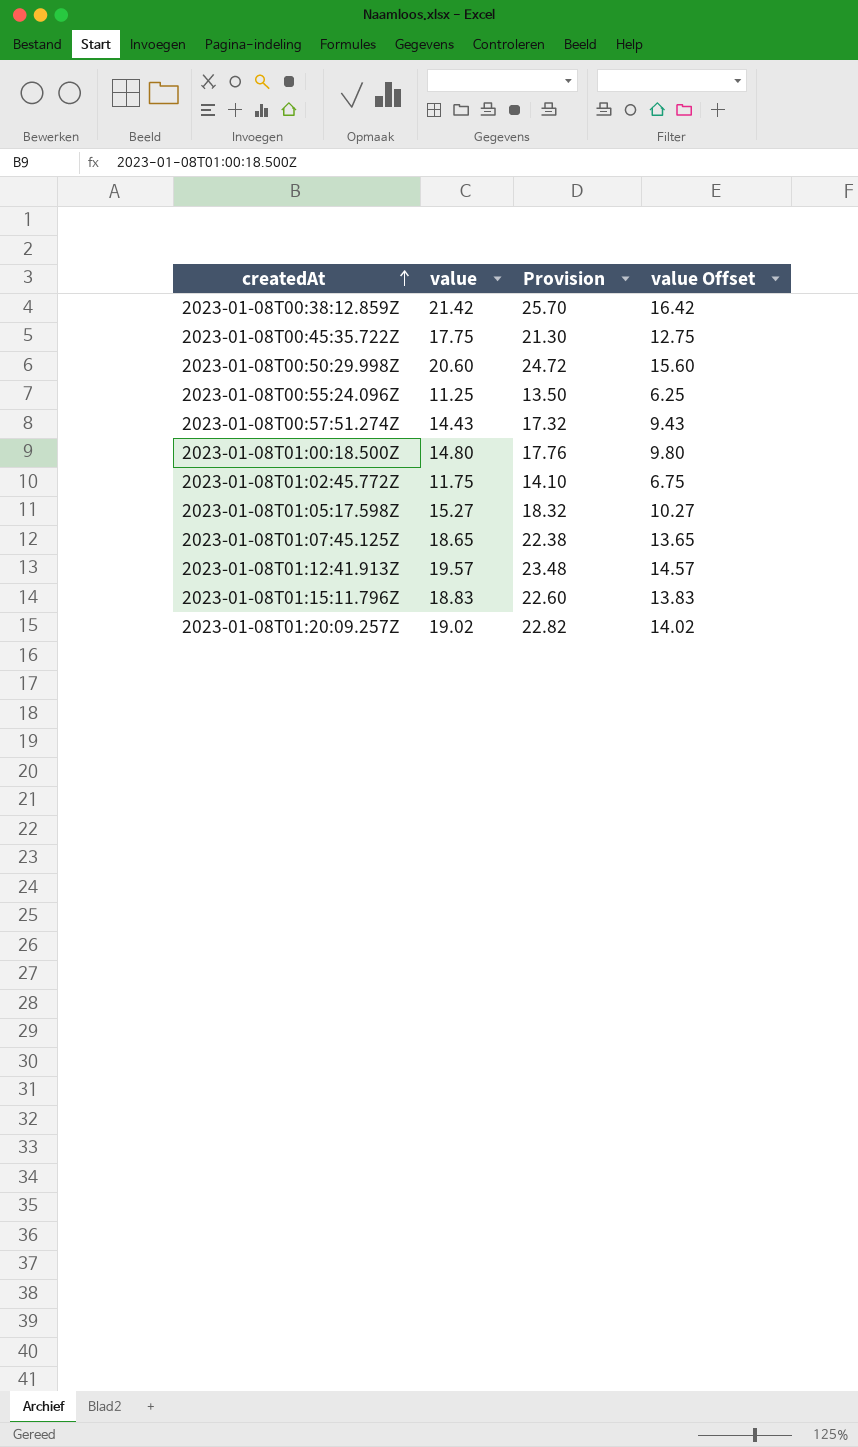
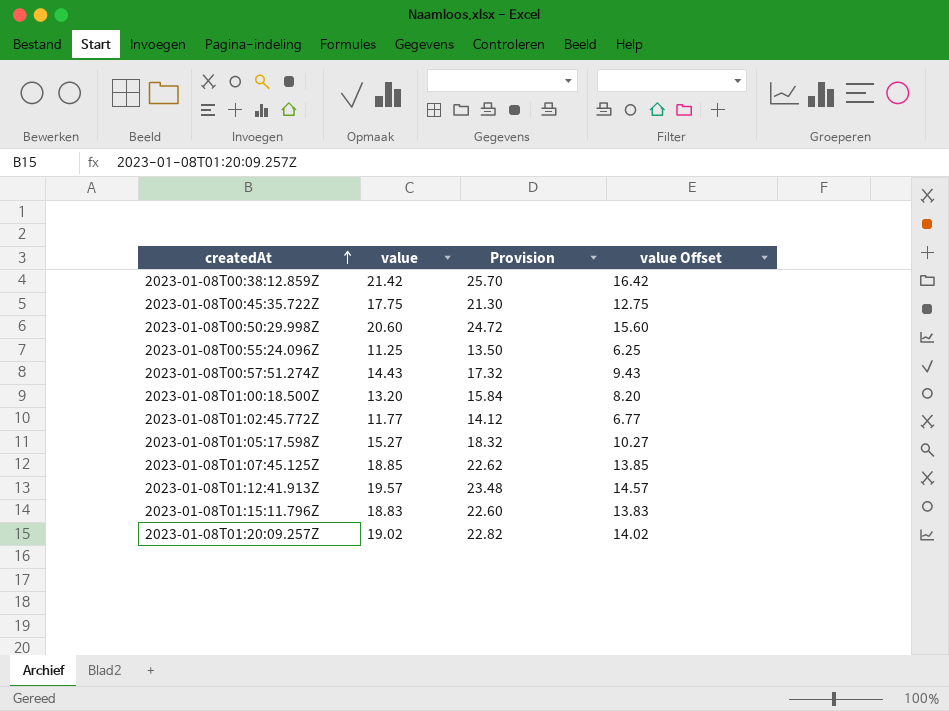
2023-01-08T01:00:18.500Z | value: 14.80 -> 13.20
2023-01-08T01:00:18.500Z | Provision: 17.76 -> 15.84
2023-01-08T01:00:18.500Z | value Offset: 9.80 -> 8.20
2023-01-08T01:02:45.772Z | value: 11.75 -> 11.77
2023-01-08T01:02:45.772Z | Provision: 14.10 -> 14.12
2023-01-08T01:02:45.772Z | value Offset: 6.75 -> 6.77
2023-01-08T01:07:45.125Z | value: 18.65 -> 18.85
2023-01-08T01:07:45.125Z | Provision: 22.38 -> 22.62
2023-01-08T01:07:45.125Z | value Offset: 13.65 -> 13.85

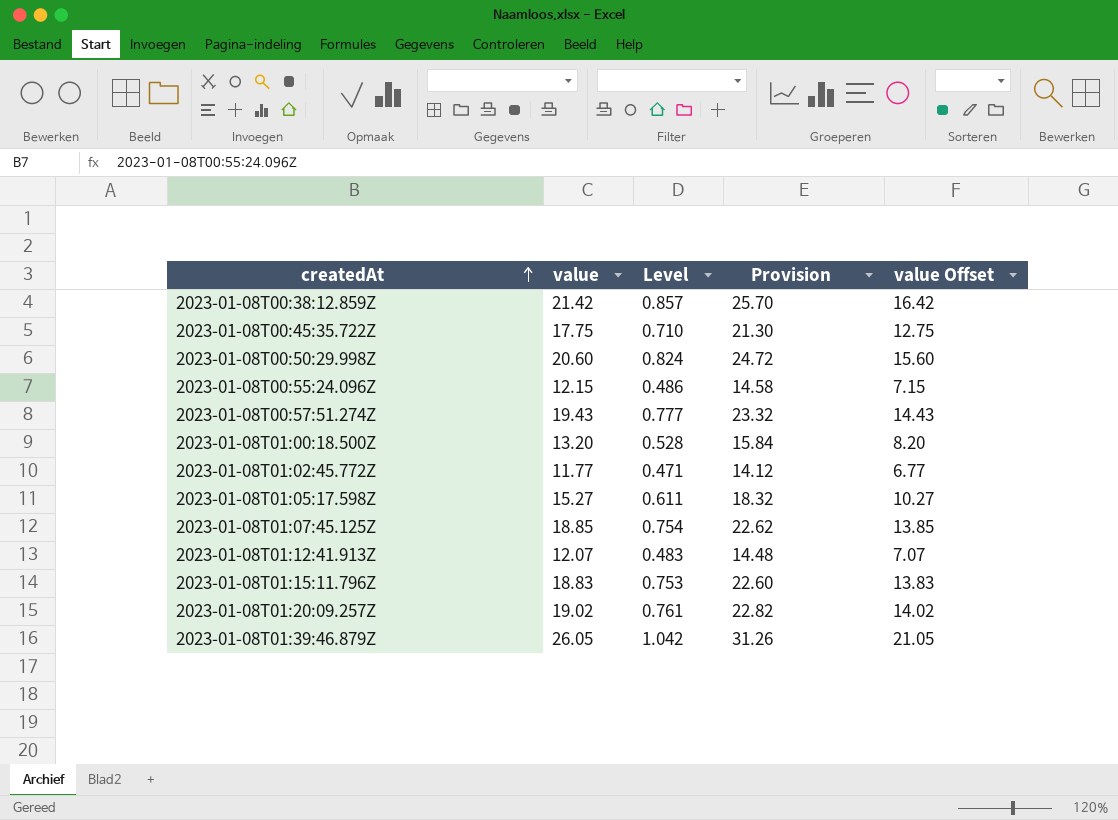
column Level | formula: none -> [value] * 0.04
2023-01-08T00:55:24.096Z | value: 11.25 -> 12.15
2023-01-08T00:55:24.096Z | Provision: 13.50 -> 14.58
2023-01-08T00:55:24.096Z | value Offset: 6.25 -> 7.15
2023-01-08T00:57:51.274Z | value: 14.43 -> 19.43
2023-01-08T00:57:51.274Z | Provision: 17.32 -> 23.32
2023-01-08T00:57:51.274Z | value Offset: 9.43 -> 14.43
2023-01-08T01:12:41.913Z | value: 19.57 -> 12.07
2023-01-08T01:12:41.913Z | Provision: 23.48 -> 14.48
2023-01-08T01:12:41.913Z | value Offset: 14.57 -> 7.07
row 2023-01-08T01:39:46.879Z: none -> 26.05 | 1.042 | 31.26 | 21.05

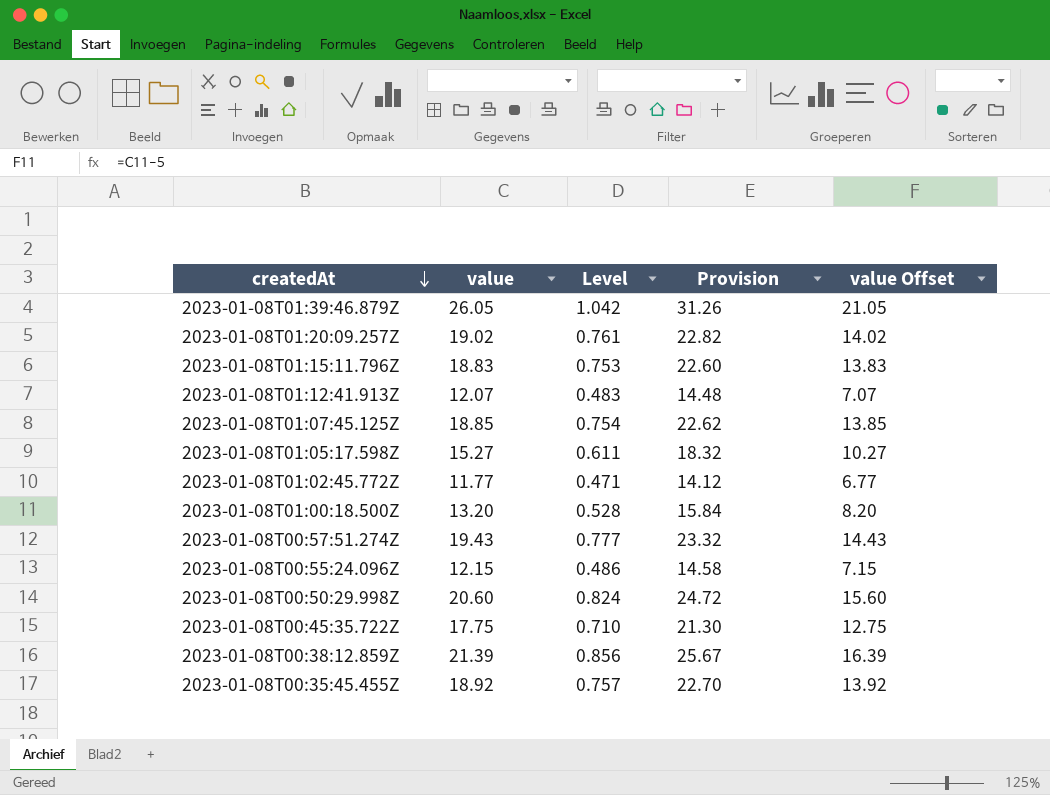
row order: createdAt ascending -> createdAt descending
2023-01-08T00:38:12.859Z | value: 21.42 -> 21.39
2023-01-08T00:38:12.859Z | Level: 0.857 -> 0.856
2023-01-08T00:38:12.859Z | Provision: 25.70 -> 25.67
2023-01-08T00:38:12.859Z | value Offset: 16.42 -> 16.39
row 2023-01-08T00:35:45.455Z: none -> 18.92 | 0.757 | 22.70 | 13.92

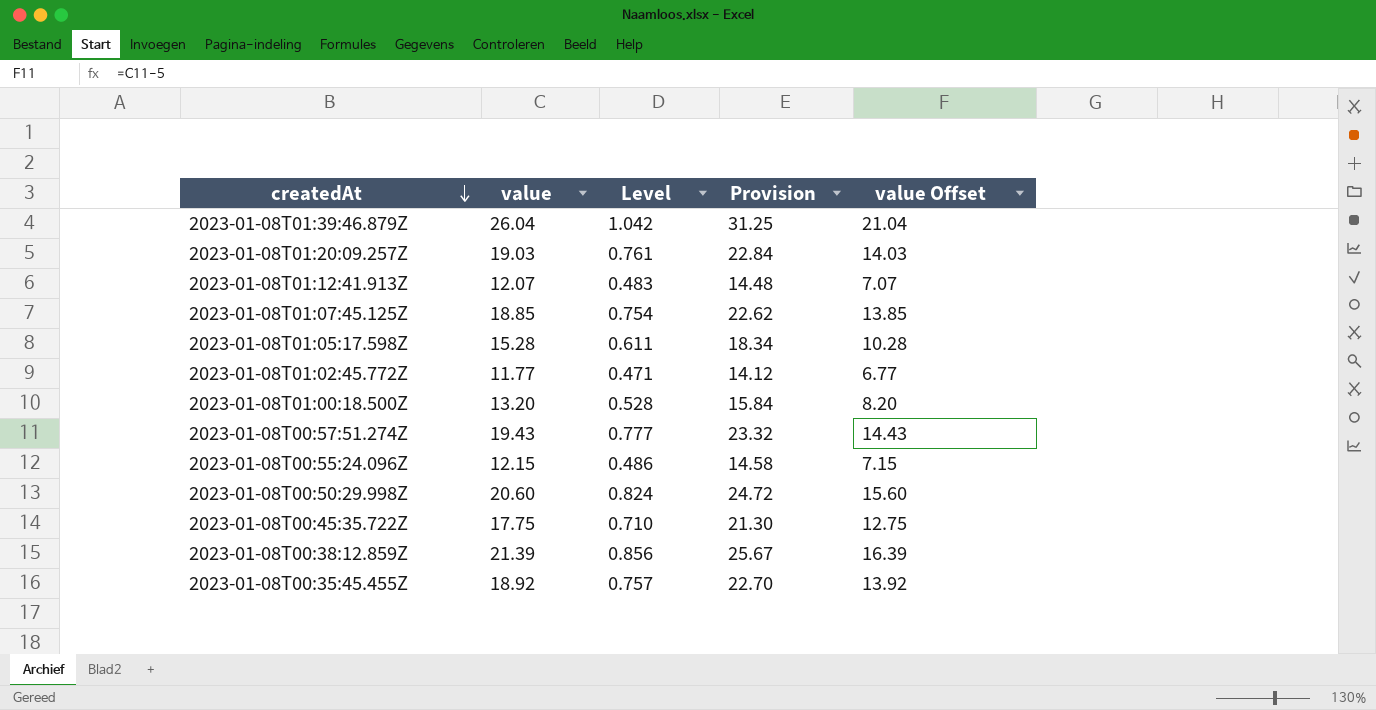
row 2023-01-08T01:15:11.796Z: 18.83 | 0.753 | 22.60 | 13.83 -> none
2023-01-08T01:39:46.879Z | value: 26.05 -> 26.04
2023-01-08T01:39:46.879Z | Provision: 31.26 -> 31.25
2023-01-08T01:39:46.879Z | value Offset: 21.05 -> 21.04
2023-01-08T01:20:09.257Z | value: 19.02 -> 19.03
2023-01-08T01:20:09.257Z | Provision: 22.82 -> 22.84
2023-01-08T01:20:09.257Z | value Offset: 14.02 -> 14.03
2023-01-08T01:05:17.598Z | value: 15.27 -> 15.28
2023-01-08T01:05:17.598Z | Provision: 18.32 -> 18.34
2023-01-08T01:05:17.598Z | value Offset: 10.27 -> 10.28

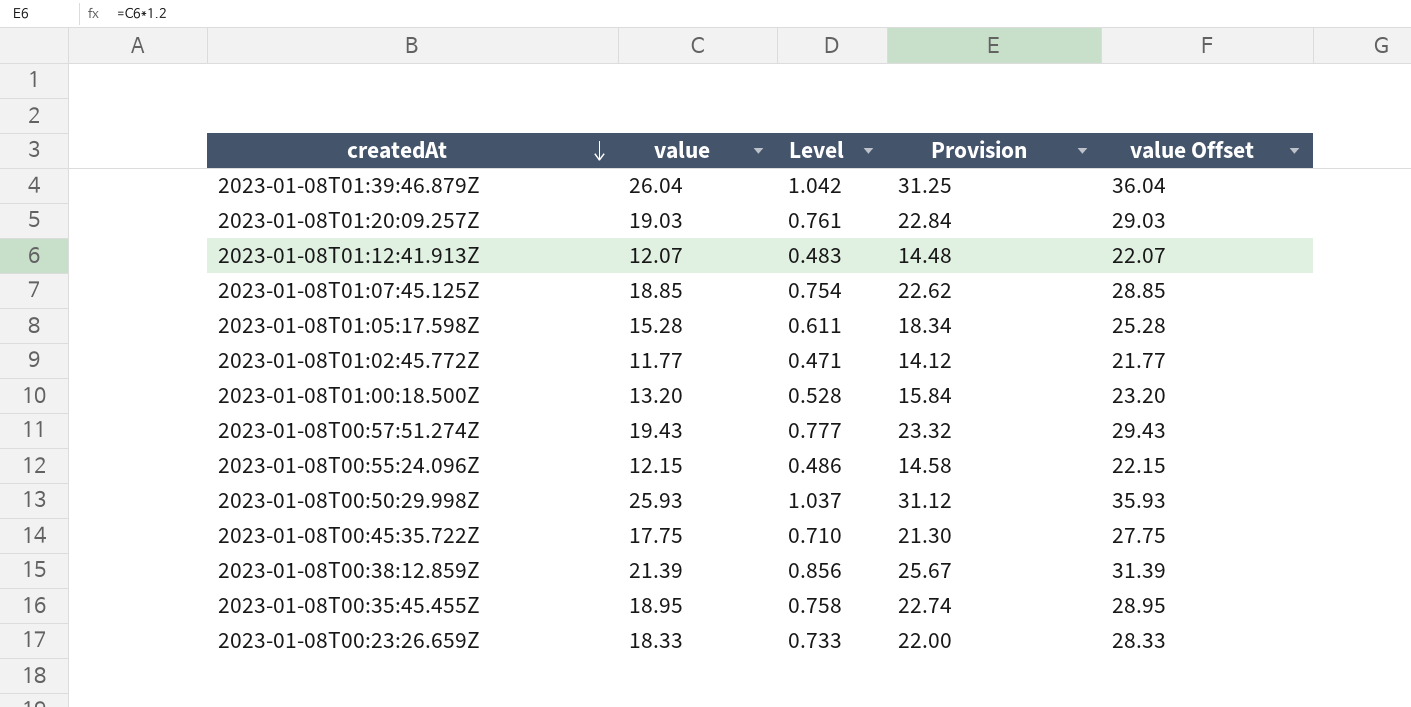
column value Offset | formula: [value] - 5 -> [value] + 10
2023-01-08T00:50:29.998Z | value: 20.60 -> 25.93
2023-01-08T00:50:29.998Z | Level: 0.824 -> 1.037
2023-01-08T00:50:29.998Z | Provision: 24.72 -> 31.12
2023-01-08T00:35:45.455Z | value: 18.92 -> 18.95
2023-01-08T00:35:45.455Z | Level: 0.757 -> 0.758
2023-01-08T00:35:45.455Z | Provision: 22.70 -> 22.74
row 2023-01-08T00:23:26.659Z: none -> 18.33 | 0.733 | 22.00 | 28.33

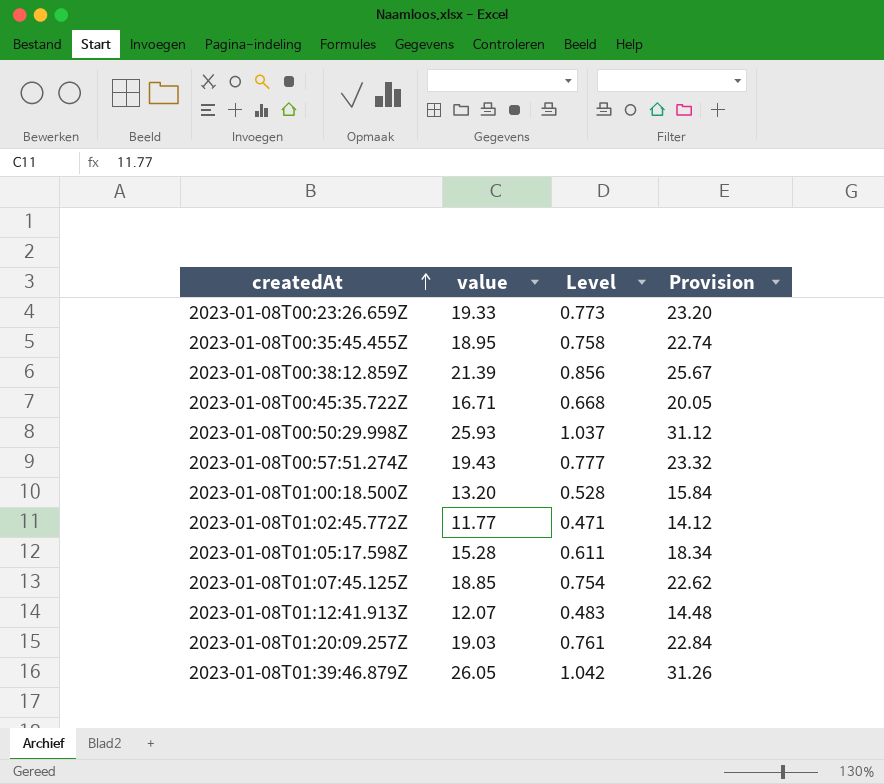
row order: createdAt descending -> createdAt ascending
column value Offset | formula: [value] + 10 -> none
row 2023-01-08T00:55:24.096Z: 12.15 | 0.486 | 14.58 | 22.15 -> none
2023-01-08T00:23:26.659Z | value: 18.33 -> 19.33
2023-01-08T00:23:26.659Z | Level: 0.733 -> 0.773
2023-01-08T00:23:26.659Z | Provision: 22.00 -> 23.20
2023-01-08T00:45:35.722Z | value: 17.75 -> 16.71
2023-01-08T00:45:35.722Z | Level: 0.710 -> 0.668
2023-01-08T00:45:35.722Z | Provision: 21.30 -> 20.05
2023-01-08T01:39:46.879Z | value: 26.04 -> 26.05
2023-01-08T01:39:46.879Z | Provision: 31.25 -> 31.26

